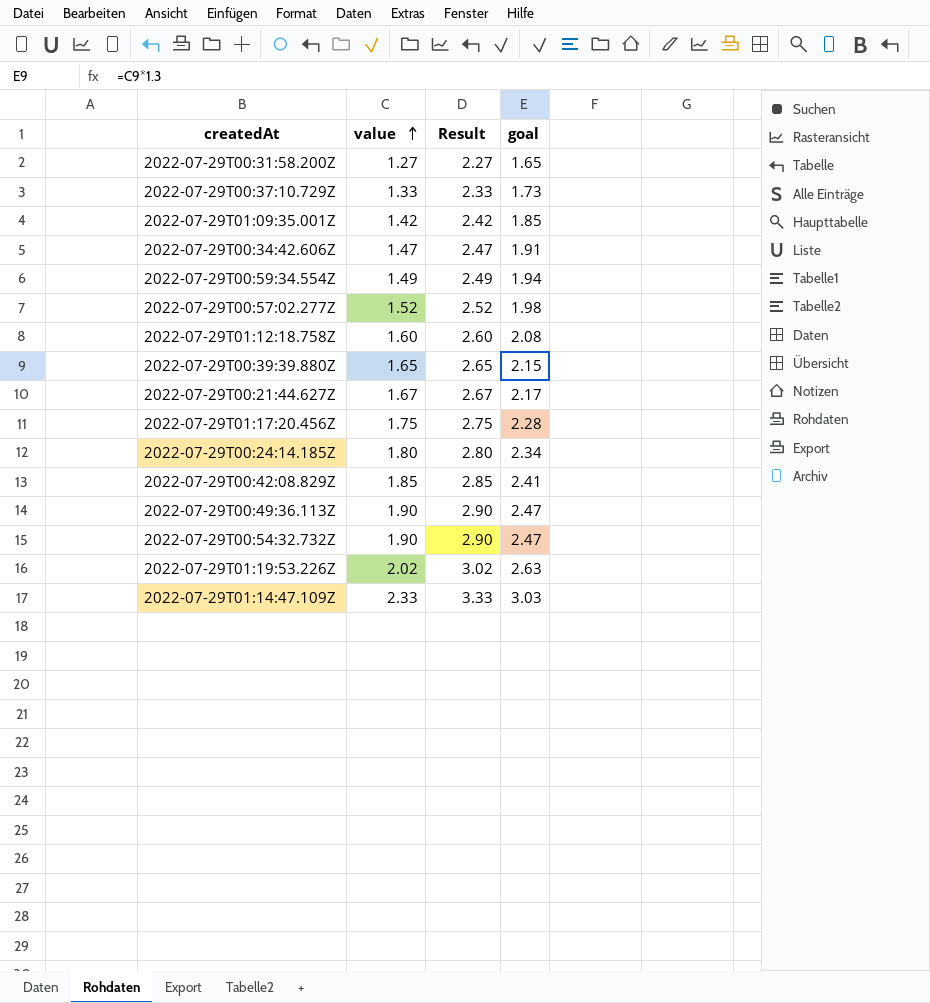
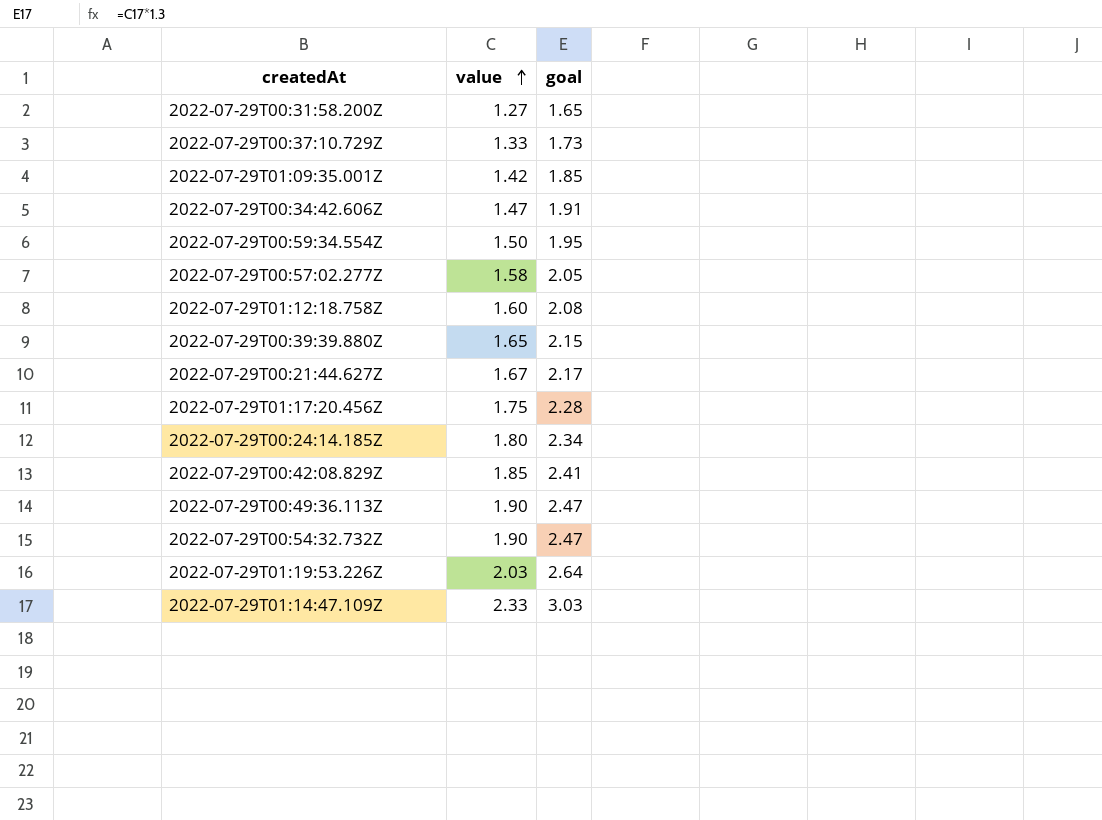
column Result | formula: [value] + 1 -> none
2022-07-29T00:59:34.554Z | value: 1.49 -> 1.50
2022-07-29T00:59:34.554Z | goal: 1.94 -> 1.95
2022-07-29T00:57:02.277Z | value: 1.52 -> 1.58
2022-07-29T00:57:02.277Z | goal: 1.98 -> 2.05
2022-07-29T01:19:53.226Z | value: 2.02 -> 2.03
2022-07-29T01:19:53.226Z | goal: 2.63 -> 2.64

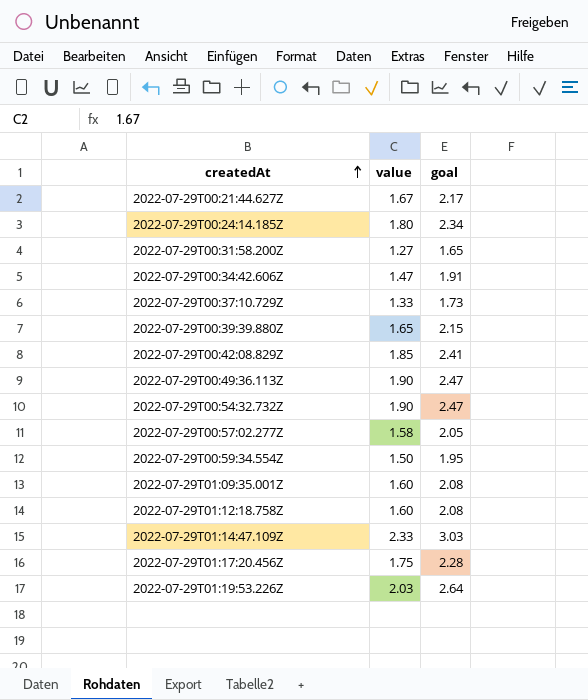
row order: value ascending -> createdAt ascending
2022-07-29T01:09:35.001Z | value: 1.42 -> 1.60
2022-07-29T01:09:35.001Z | goal: 1.85 -> 2.08

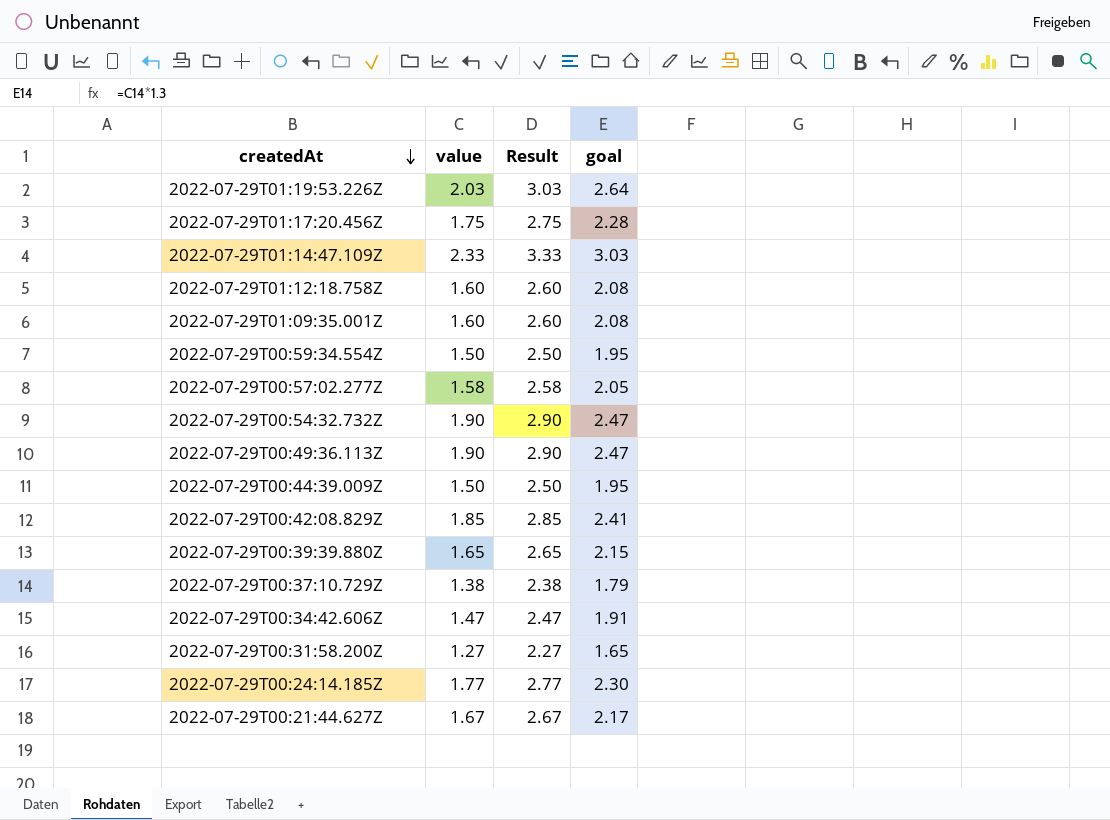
row order: createdAt ascending -> createdAt descending
column Result | formula: none -> [value] + 1
row 2022-07-29T00:44:39.009Z: none -> 1.50 | 2.50 | 1.95
2022-07-29T00:37:10.729Z | value: 1.33 -> 1.38
2022-07-29T00:37:10.729Z | goal: 1.73 -> 1.79
2022-07-29T00:24:14.185Z | value: 1.80 -> 1.77
2022-07-29T00:24:14.185Z | goal: 2.34 -> 2.30

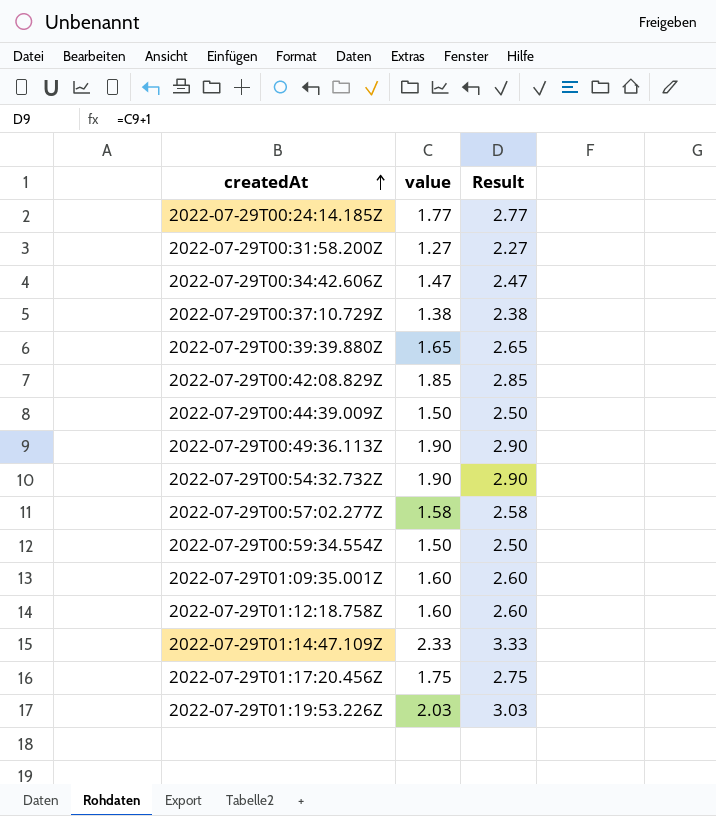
row order: createdAt descending -> createdAt ascending
column goal | formula: [value] * 1.3 -> none
row 2022-07-29T00:21:44.627Z: 1.67 | 2.67 | 2.17 -> none

